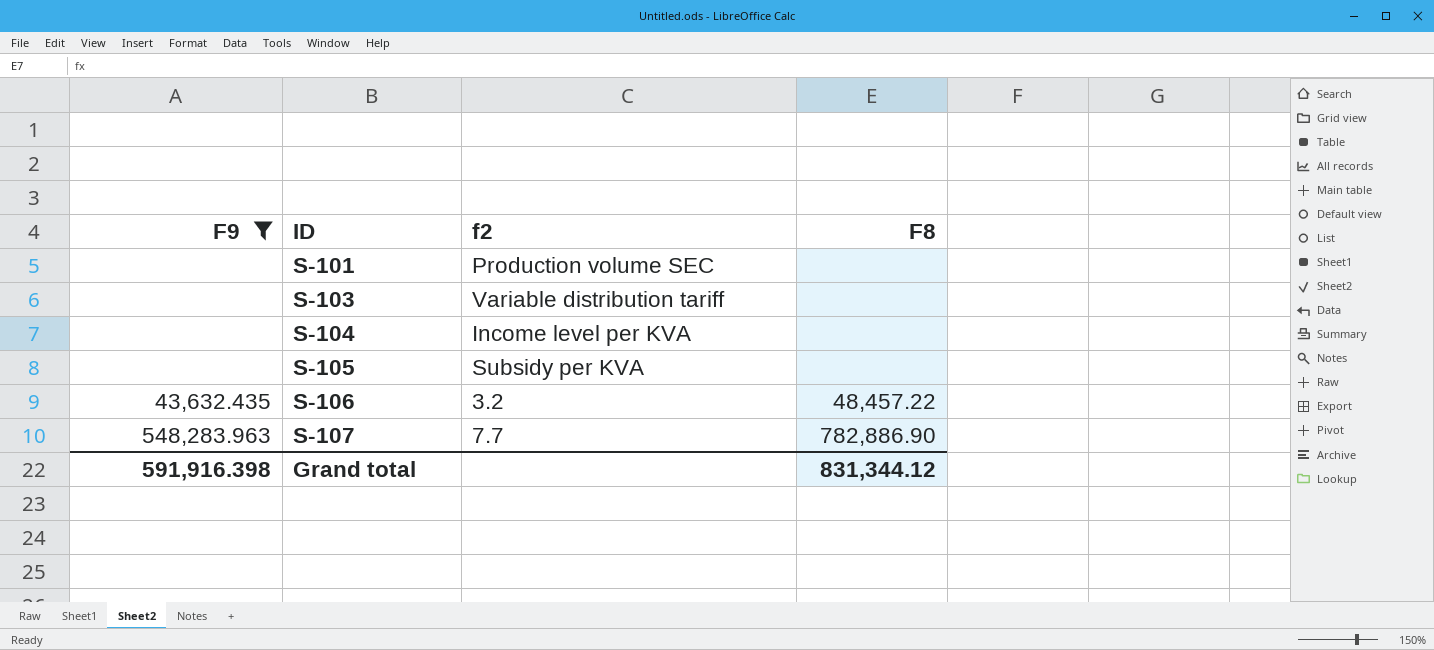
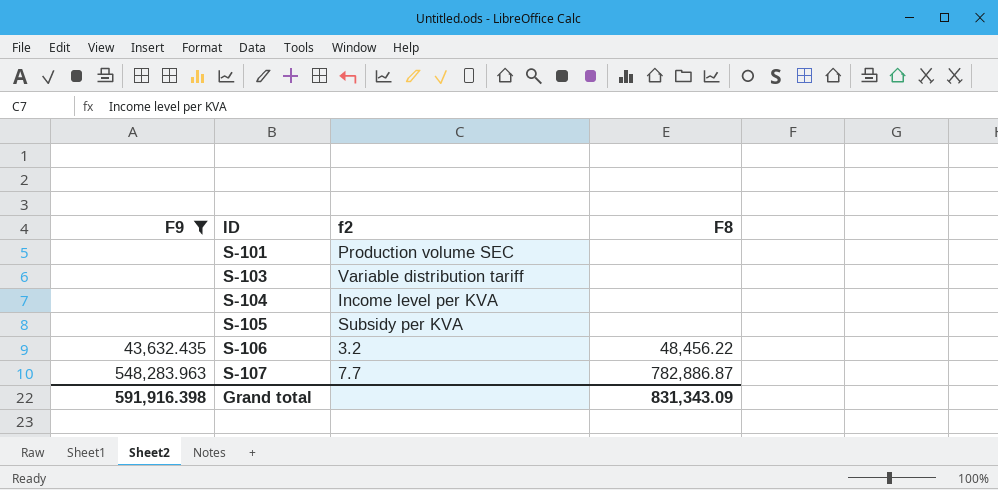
S-106 | F8: 48,457.22 -> 48,456.22
S-107 | F8: 782,886.90 -> 782,886.87
Grand total | F8: 831,344.12 -> 831,343.09

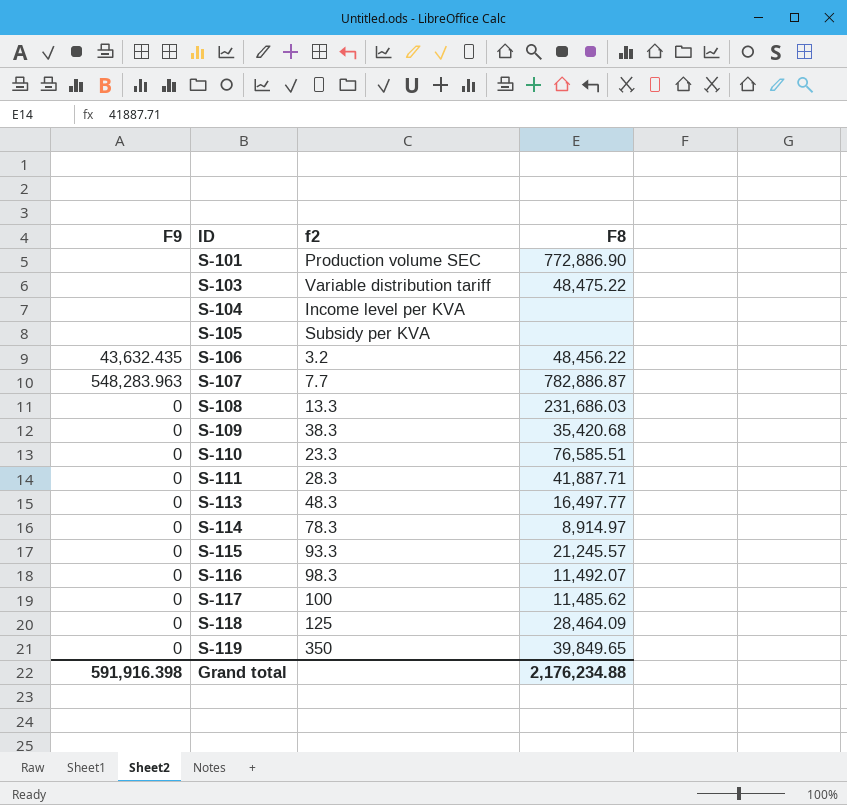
filter: F9 != 0 -> none
S-101 | F8: none -> 772,886.90
S-103 | F8: none -> 48,475.22
Grand total | F8: 831,343.09 -> 2,176,234.88

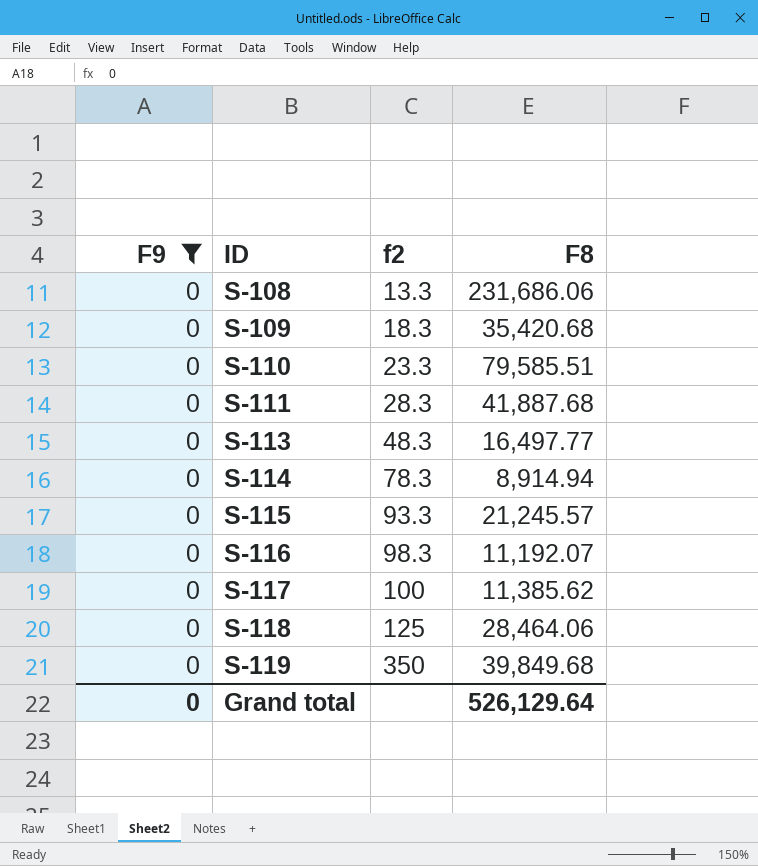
filter: none -> F9 = 0
S-108 | F8: 231,686.03 -> 231,686.06
S-109 | f2: 38.3 -> 18.3
S-110 | F8: 76,585.51 -> 79,585.51
S-111 | F8: 41,887.71 -> 41,887.68
S-114 | F8: 8,914.97 -> 8,914.94
S-116 | F8: 11,492.07 -> 11,192.07
S-117 | F8: 11,485.62 -> 11,385.62
S-118 | F8: 28,464.09 -> 28,464.06
S-119 | F8: 39,849.65 -> 39,849.68
Grand total | F9: 591,916.398 -> 0
Grand total | F8: 2,176,234.88 -> 526,129.64

